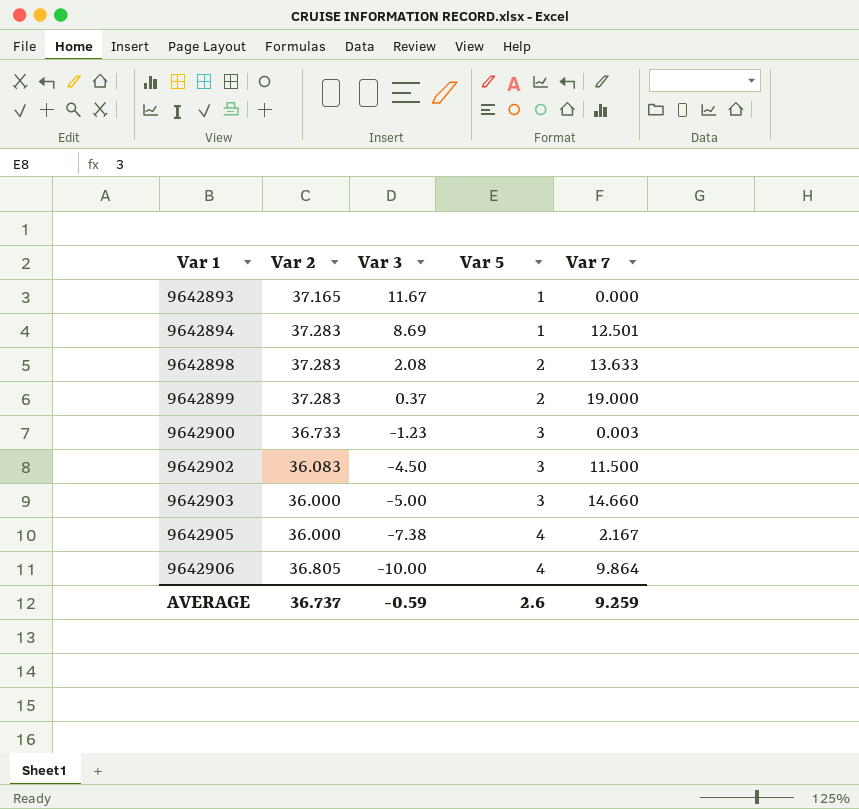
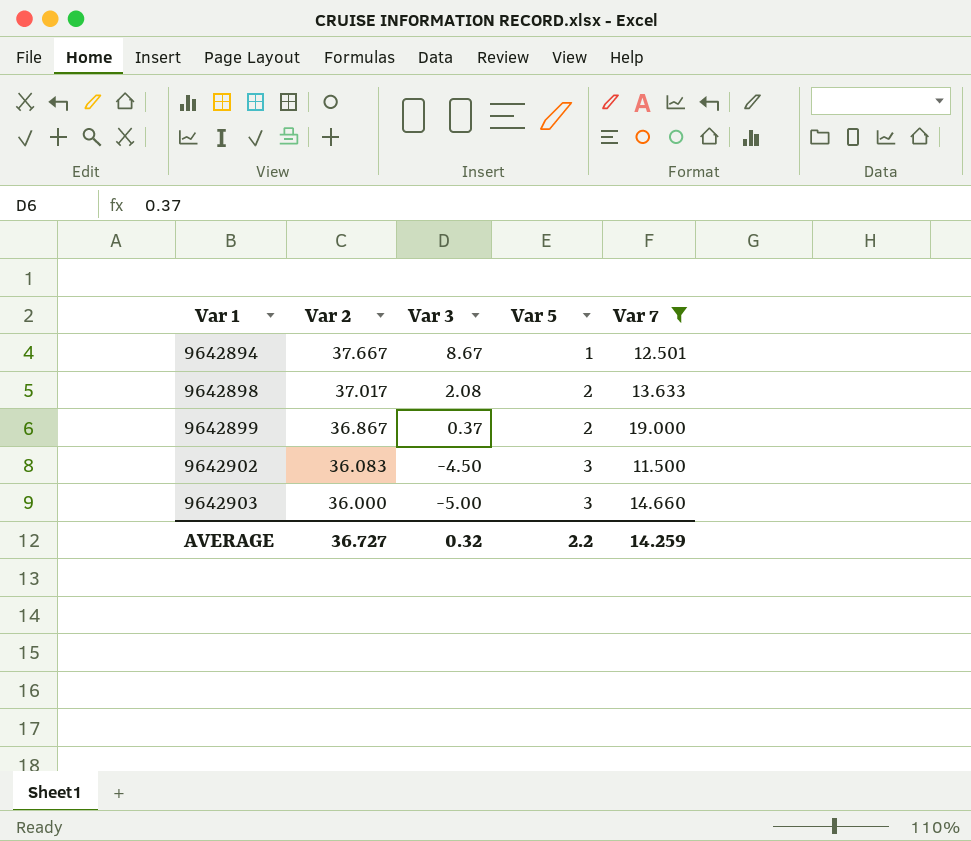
filter: none -> Var 7 >= 11.500
9642894 | Var 2: 37.283 -> 37.667
9642894 | Var 3: 8.69 -> 8.67
9642898 | Var 2: 37.283 -> 37.017
9642899 | Var 2: 37.283 -> 36.867
AVERAGE | Var 2: 36.737 -> 36.727
AVERAGE | Var 3: -0.59 -> 0.32
AVERAGE | Var 5: 2.6 -> 2.2
AVERAGE | Var 7: 9.259 -> 14.259

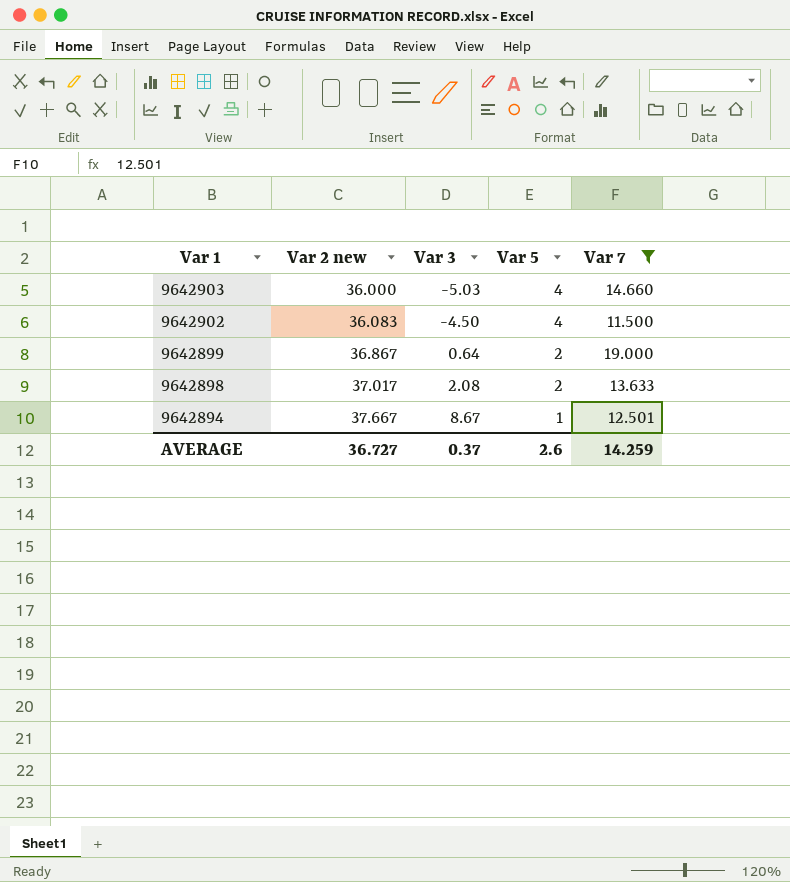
row order: Var 1 ascending -> Var 1 descending
column name: Var 2 -> Var 2 new
9642903 | Var 3: -5.00 -> -5.03
9642903 | Var 5: 3 -> 4
9642902 | Var 5: 3 -> 4
9642899 | Var 3: 0.37 -> 0.64
AVERAGE | Var 3: 0.32 -> 0.37
AVERAGE | Var 5: 2.2 -> 2.6

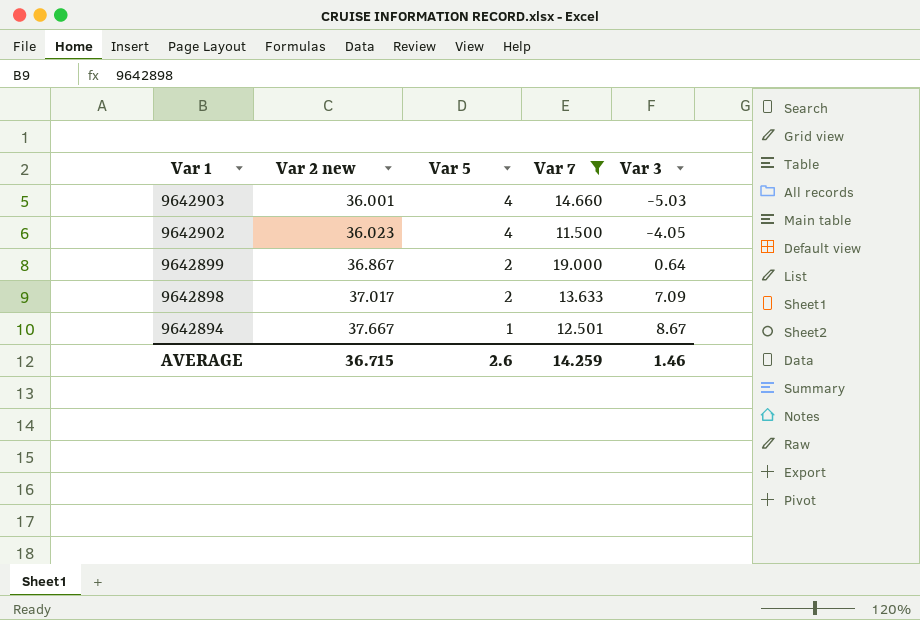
column Var 3 | position: 3 -> 5
9642903 | Var 2 new: 36.000 -> 36.001
9642902 | Var 2 new: 36.083 -> 36.023
9642902 | Var 3: -4.50 -> -4.05
9642898 | Var 3: 2.08 -> 7.09
AVERAGE | Var 2 new: 36.727 -> 36.715
AVERAGE | Var 3: 0.37 -> 1.46

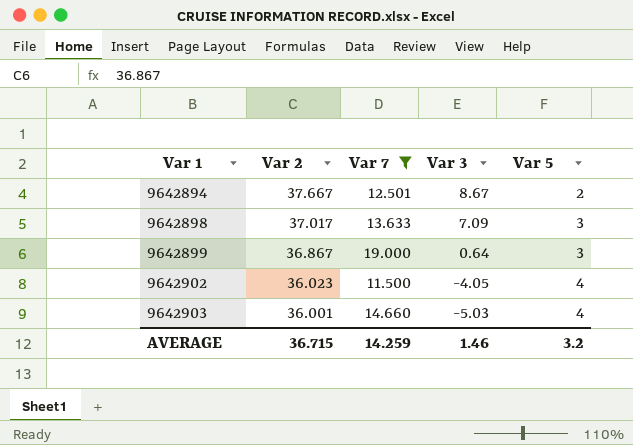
row order: Var 1 descending -> Var 1 ascending
column name: Var 2 new -> Var 2
column Var 5 | position: 3 -> 5
9642894 | Var 5: 1 -> 2
9642898 | Var 5: 2 -> 3
9642899 | Var 5: 2 -> 3
AVERAGE | Var 5: 2.6 -> 3.2

